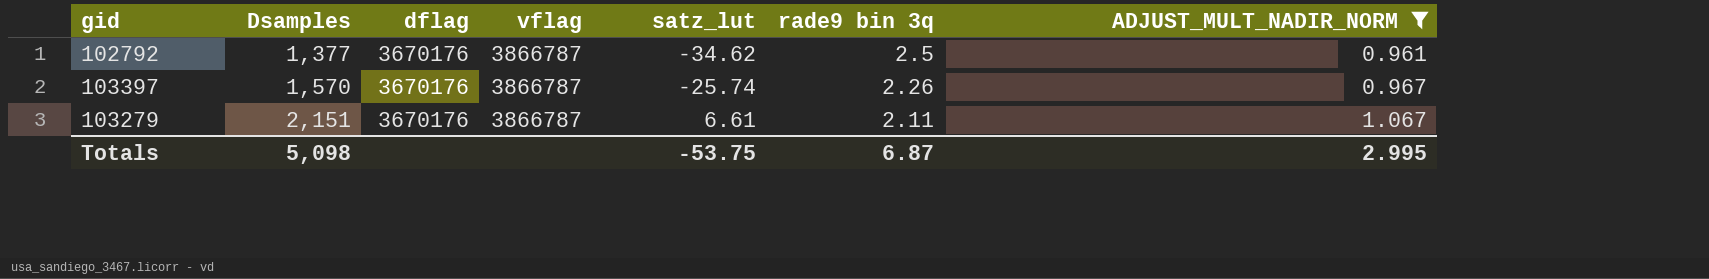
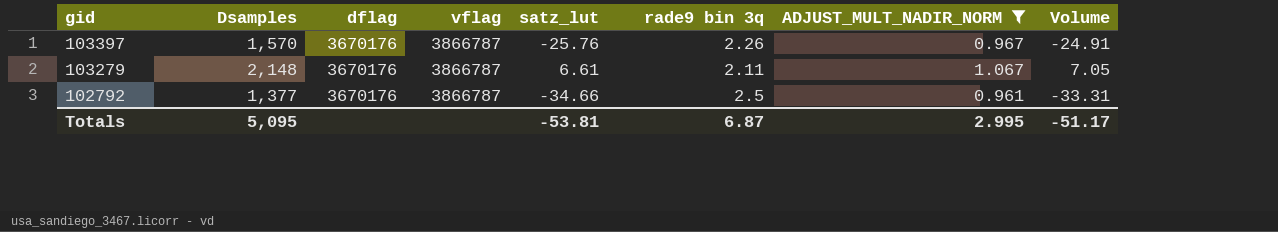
row order: Dsamples ascending -> gid descending
column Volume | formula: none -> [satz_lut] * [ADJUST_MULT_NADIR_NORM]
103397 | satz_lut: -25.74 -> -25.76
103279 | Dsamples: 2,151 -> 2,148
102792 | satz_lut: -34.62 -> -34.66
Totals | Dsamples: 5,098 -> 5,095
Totals | satz_lut: -53.75 -> -53.81

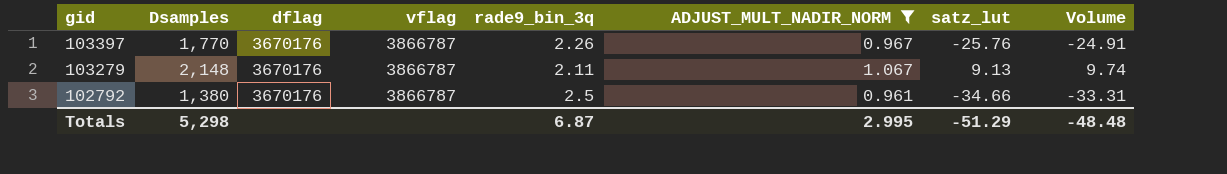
column name: rade9 bin 3q -> rade9_bin_3q
column satz_lut | position: 5 -> 7
103397 | Dsamples: 1,570 -> 1,770
103279 | satz_lut: 6.61 -> 9.13
103279 | Volume: 7.05 -> 9.74
102792 | Dsamples: 1,377 -> 1,380
Totals | Dsamples: 5,095 -> 5,298
Totals | satz_lut: -53.81 -> -51.29
Totals | Volume: -51.17 -> -48.48

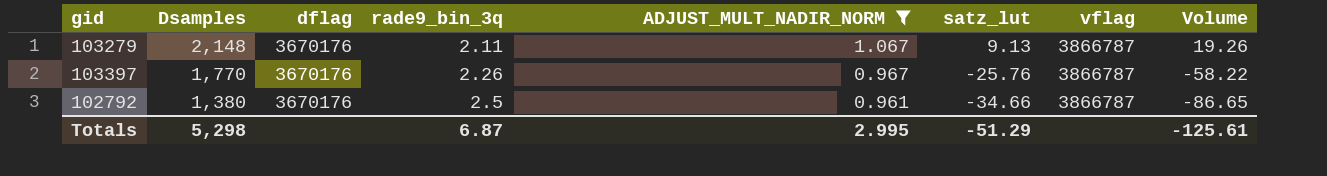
row order: gid descending -> Dsamples descending
column vflag | position: 4 -> 7
column Volume | formula: [ADJUST_MULT_NADIR_NORM] * [satz_lut] -> [rade9_bin_3q] * [satz_lut]
Totals | Volume: -48.48 -> -125.61

